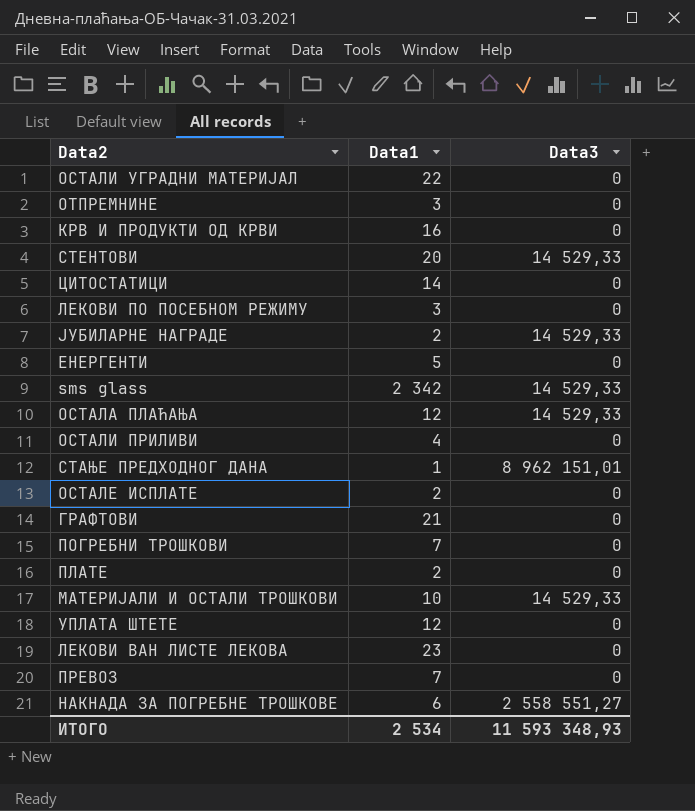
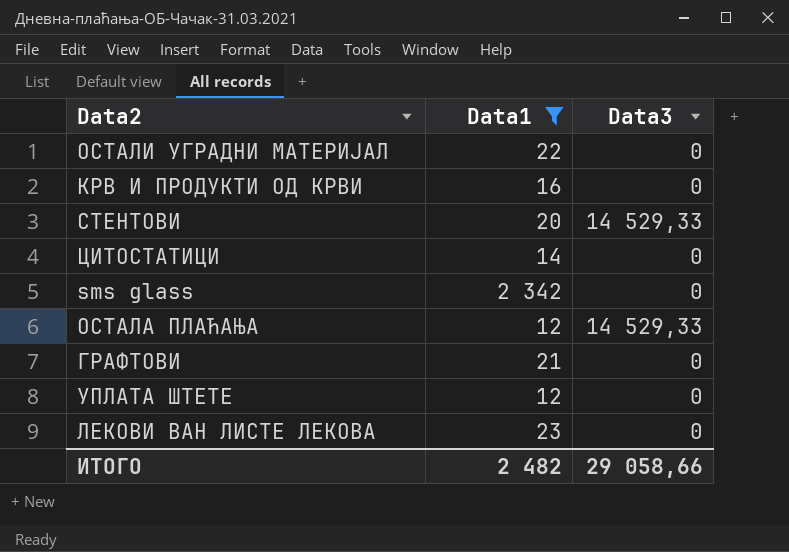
filter: none -> Data1 >= 12
sms glass | Data3: 14 529,33 -> 0
ИТОГО | Data1: 2 534 -> 2 482
ИТОГО | Data3: 11 593 348,93 -> 29 058,66

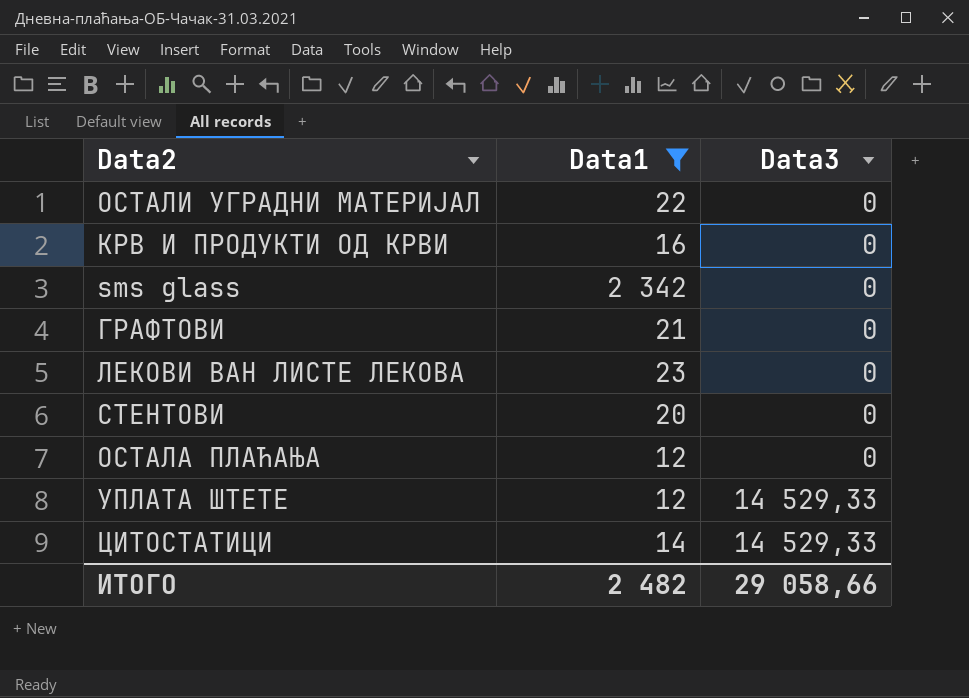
row order: none -> Data3 ascending
СТЕНТОВИ | Data3: 14 529,33 -> 0
ОСТАЛА ПЛАЋАЊА | Data3: 14 529,33 -> 0
УПЛАТА ШТЕТЕ | Data3: 0 -> 14 529,33
ЦИТОСТАТИЦИ | Data3: 0 -> 14 529,33

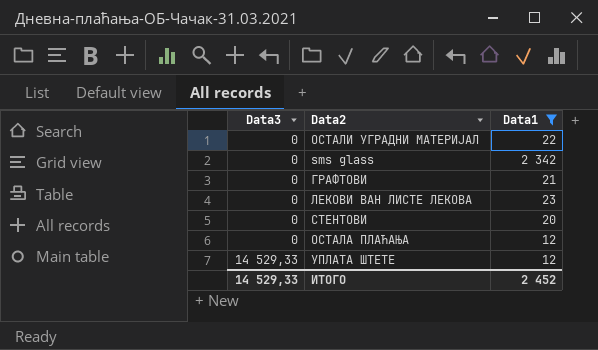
column Data3 | position: 3 -> 1
row КРВ И ПРОДУКТИ ОД КРВИ: 16 | 0 -> none
row ЦИТОСТАТИЦИ: 14 | 14 529,33 -> none
ИТОГО | Data3: 29 058,66 -> 14 529,33
ИТОГО | Data1: 2 482 -> 2 452

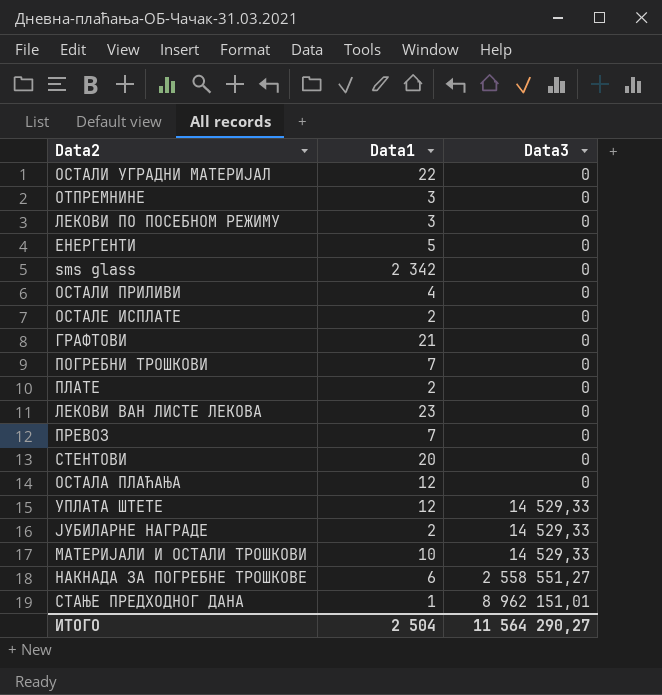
filter: Data1 >= 12 -> none
column Data3 | position: 1 -> 3
ИТОГО | Data1: 2 452 -> 2 504
ИТОГО | Data3: 14 529,33 -> 11 564 290,27

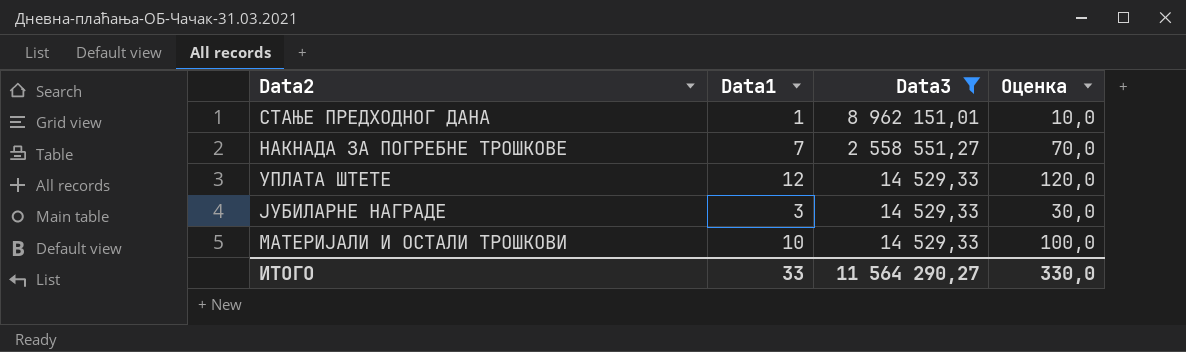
filter: none -> Data3 != 0
row order: Data3 ascending -> Data3 descending
column Оценка | formula: none -> [Data1] * 10
НАКНАДА ЗА ПОГРЕБНЕ ТРОШКОВЕ | Data1: 6 -> 7
ЈУБИЛАРНЕ НАГРАДЕ | Data1: 2 -> 3
ИТОГО | Data1: 2 504 -> 33

